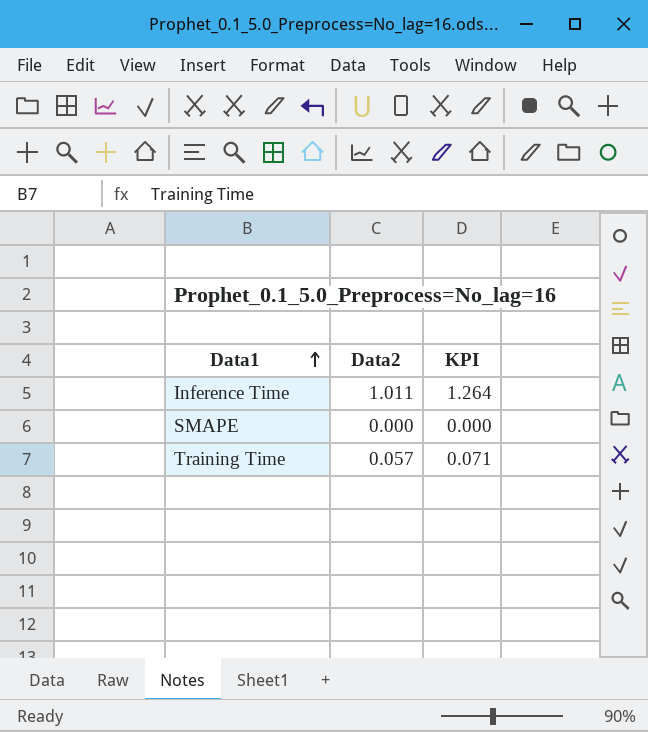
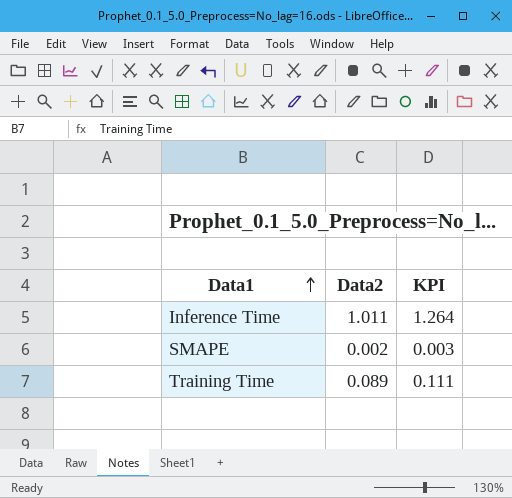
SMAPE | Data2: 0.000 -> 0.002
SMAPE | KPI: 0.000 -> 0.003
Training Time | Data2: 0.057 -> 0.089
Training Time | KPI: 0.071 -> 0.111

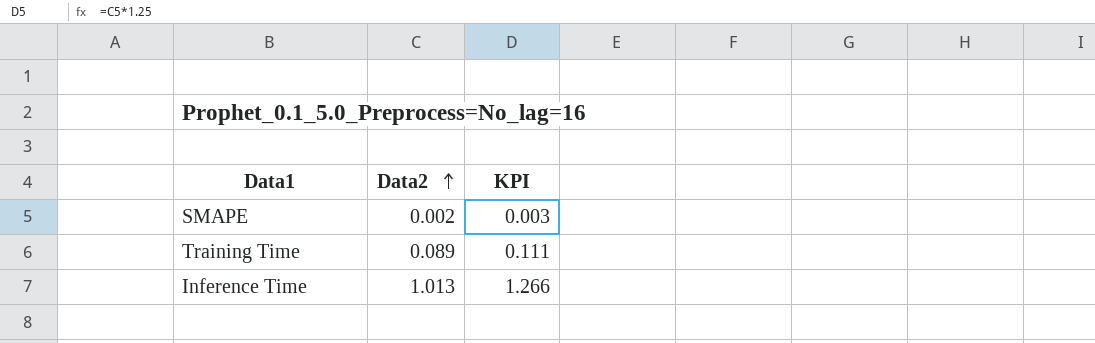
row order: Data1 ascending -> Data2 ascending
Inference Time | Data2: 1.011 -> 1.013
Inference Time | KPI: 1.264 -> 1.266

